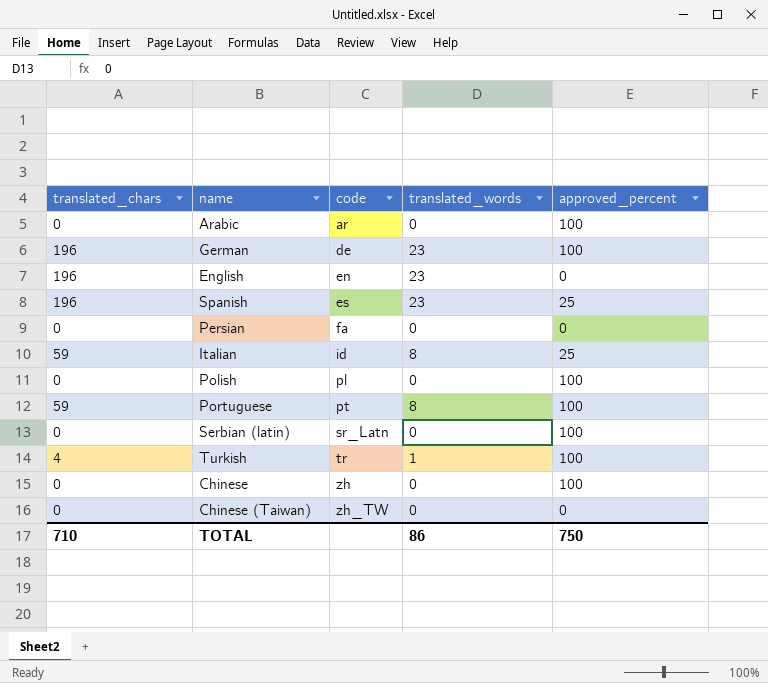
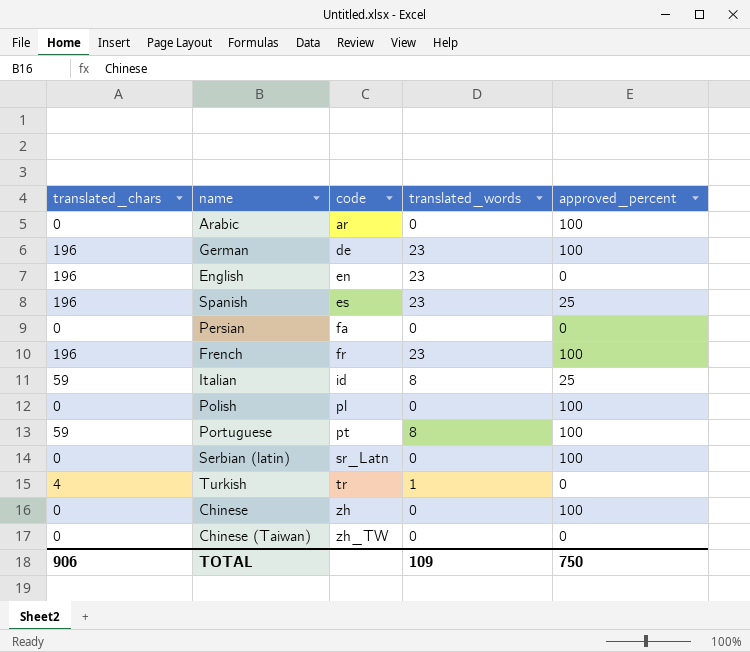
row French: none -> 196 | fr | 23 | 100
Turkish | approved_percent: 100 -> 0
TOTAL | translated_chars: 710 -> 906
TOTAL | translated_words: 86 -> 109

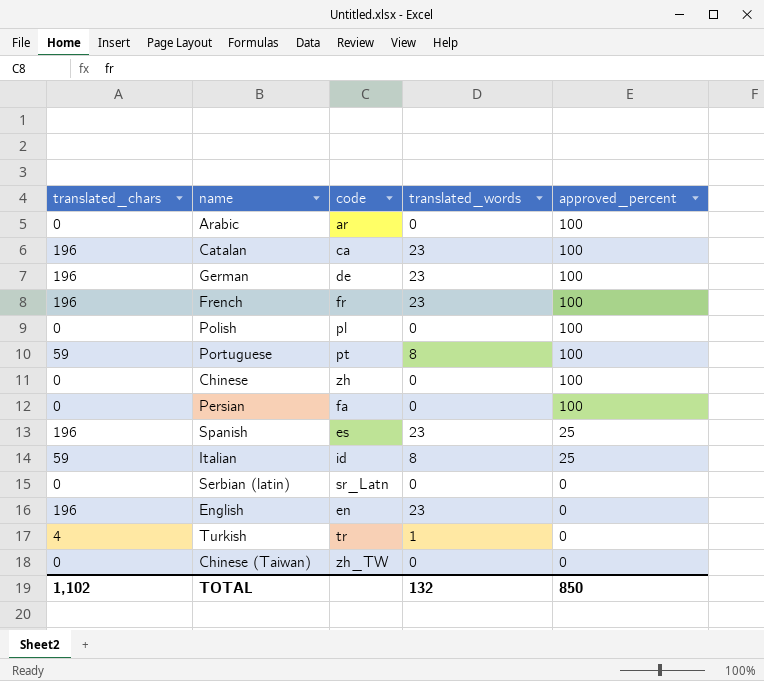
row order: code ascending -> approved_percent descending
row Catalan: none -> 196 | ca | 23 | 100
Persian | approved_percent: 0 -> 100
Serbian (latin) | approved_percent: 100 -> 0
TOTAL | translated_chars: 906 -> 1,102
TOTAL | translated_words: 109 -> 132
TOTAL | approved_percent: 750 -> 850

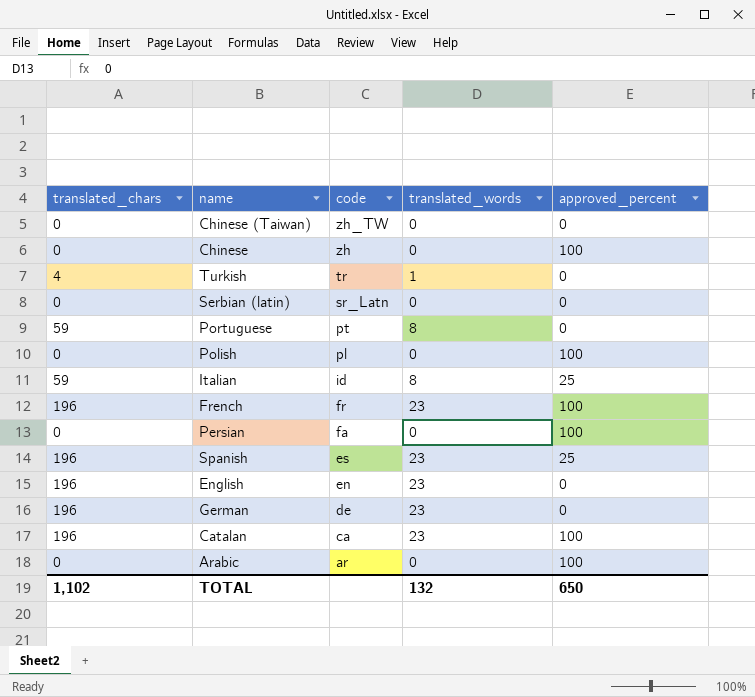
row order: approved_percent descending -> code descending
Portuguese | approved_percent: 100 -> 0
German | approved_percent: 100 -> 0
TOTAL | approved_percent: 850 -> 650

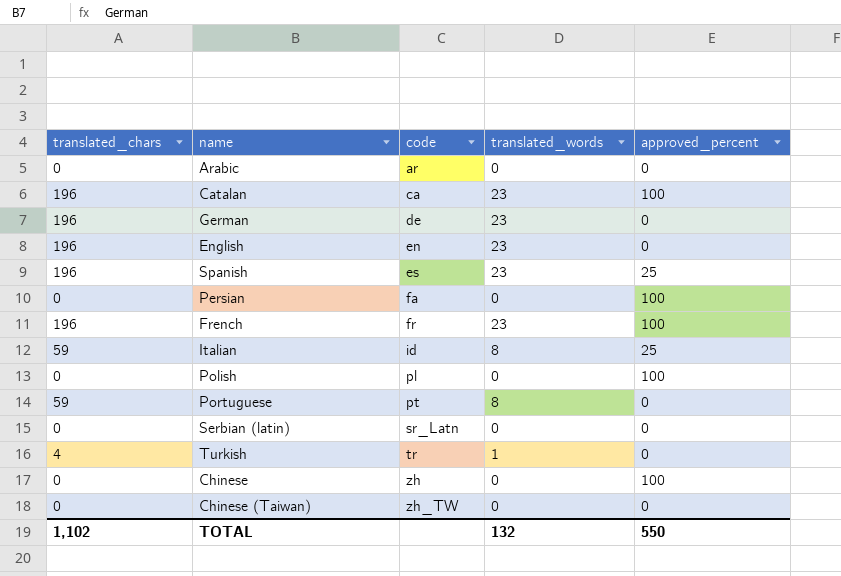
row order: code descending -> code ascending
Arabic | approved_percent: 100 -> 0
TOTAL | approved_percent: 650 -> 550

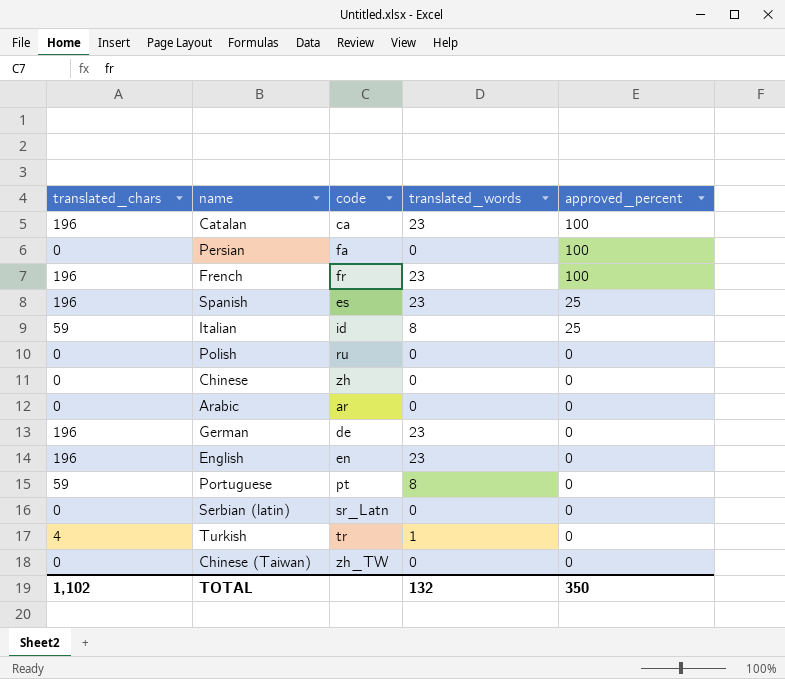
row order: code ascending -> approved_percent descending
Polish | code: pl -> ru
Polish | approved_percent: 100 -> 0
Chinese | approved_percent: 100 -> 0
TOTAL | approved_percent: 550 -> 350

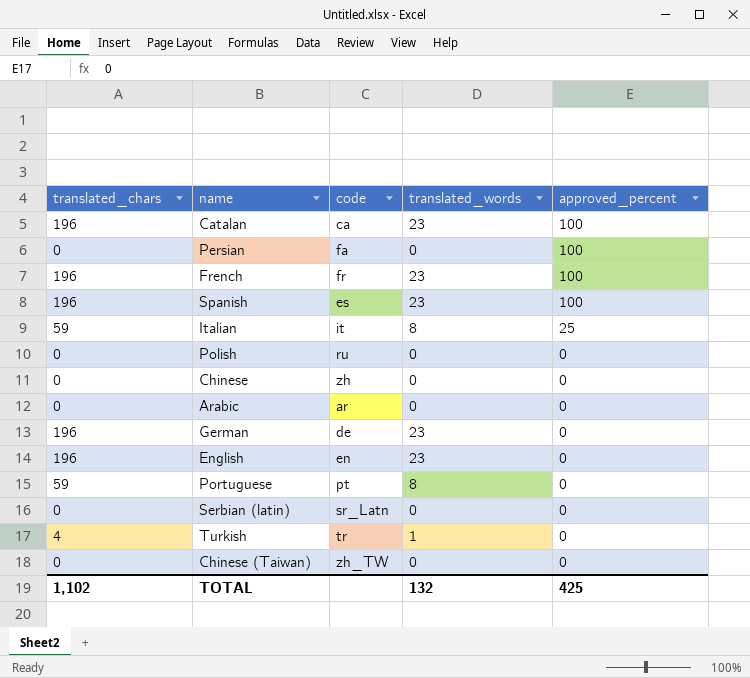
Spanish | approved_percent: 25 -> 100
Italian | code: id -> it
TOTAL | approved_percent: 350 -> 425

